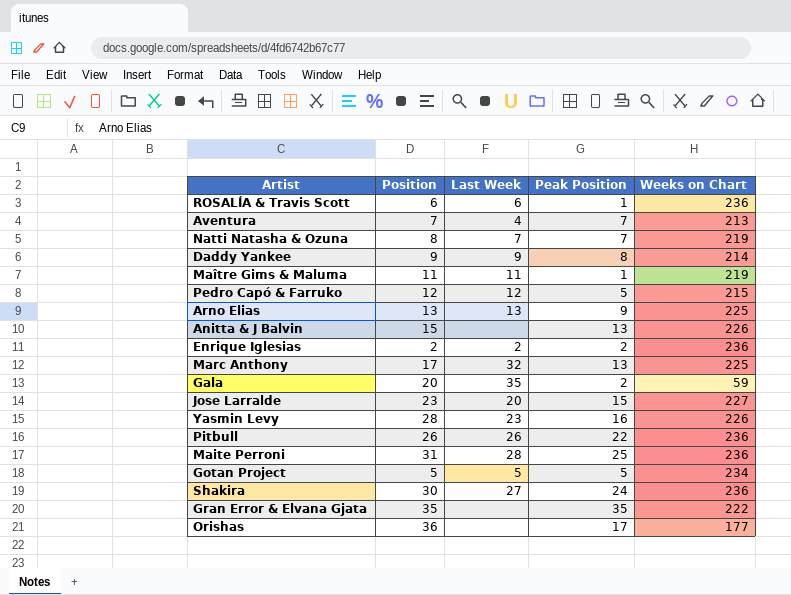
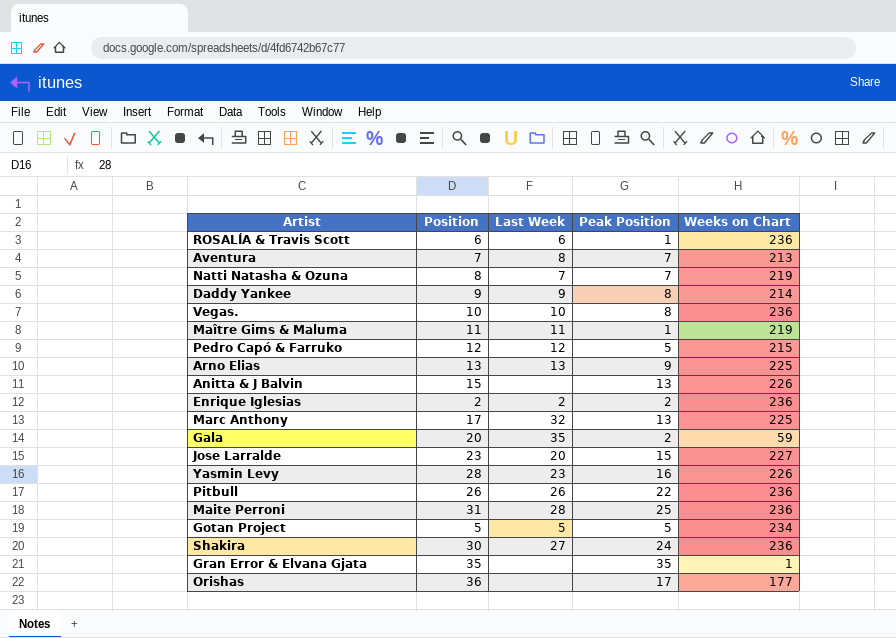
Aventura | Last Week: 4 -> 8
row Vegas.: none -> 10 | 10 | 8 | 236
Gran Error & Elvana Gjata | Weeks on Chart: 222 -> 1

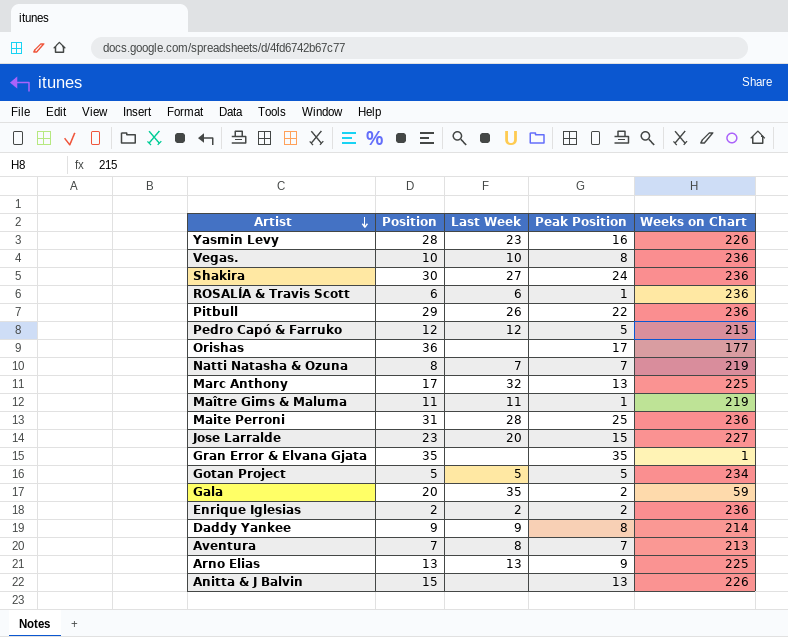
row order: none -> Artist descending
Pitbull | Position: 26 -> 29

